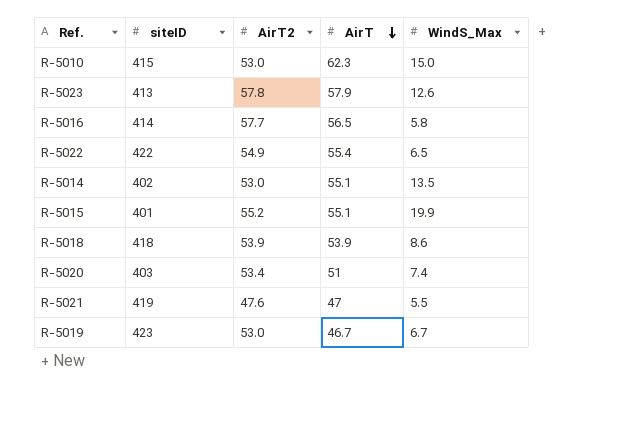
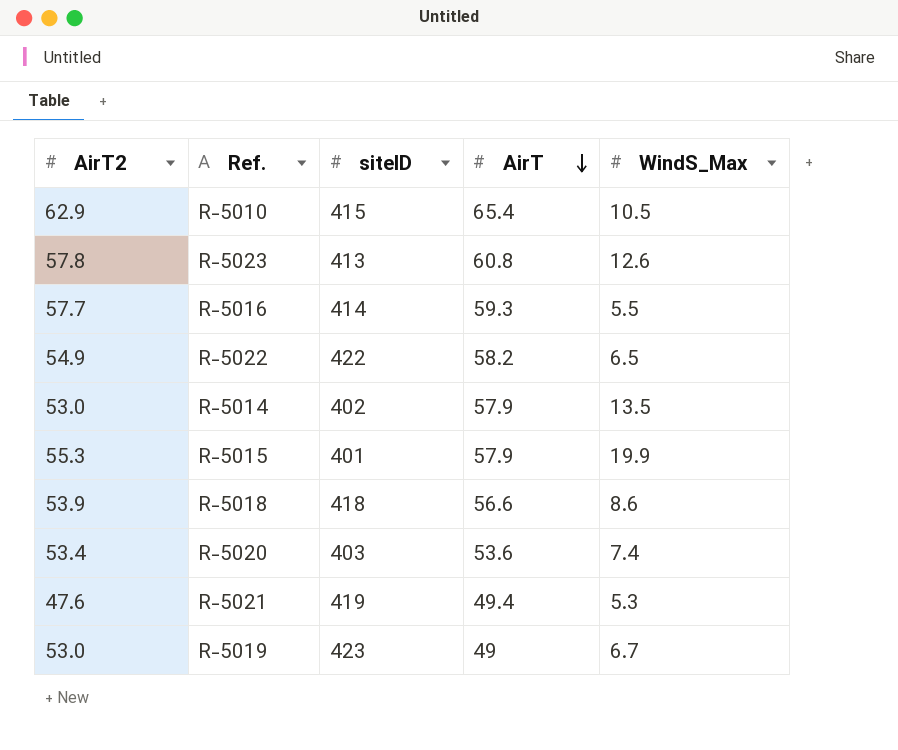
column AirT2 | position: 3 -> 1
R-5010 | AirT2: 53.0 -> 62.9
R-5010 | AirT: 62.3 -> 65.4
R-5010 | WindS_Max: 15.0 -> 10.5
R-5023 | AirT: 57.9 -> 60.8
R-5016 | AirT: 56.5 -> 59.3
R-5016 | WindS_Max: 5.8 -> 5.5
R-5022 | AirT: 55.4 -> 58.2
R-5014 | AirT: 55.1 -> 57.9
R-5015 | AirT2: 55.2 -> 55.3
R-5015 | AirT: 55.1 -> 57.9
R-5018 | AirT: 53.9 -> 56.6
R-5020 | AirT: 51 -> 53.6
R-5021 | AirT: 47 -> 49.4
R-5021 | WindS_Max: 5.5 -> 5.3
R-5019 | AirT: 46.7 -> 49

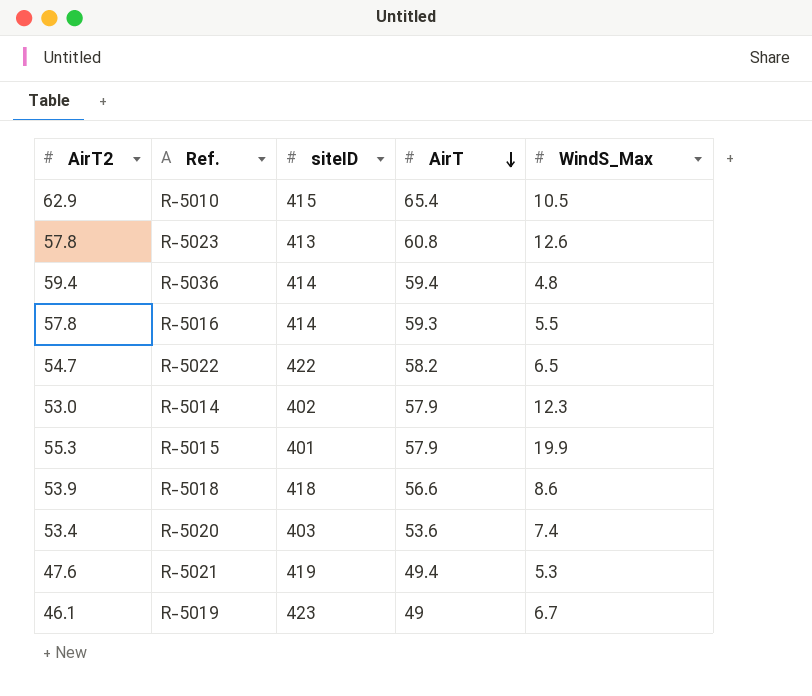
row R-5036: none -> 59.4 | 414 | 59.4 | 4.8
R-5016 | AirT2: 57.7 -> 57.8
R-5022 | AirT2: 54.9 -> 54.7
R-5014 | WindS_Max: 13.5 -> 12.3
R-5019 | AirT2: 53.0 -> 46.1

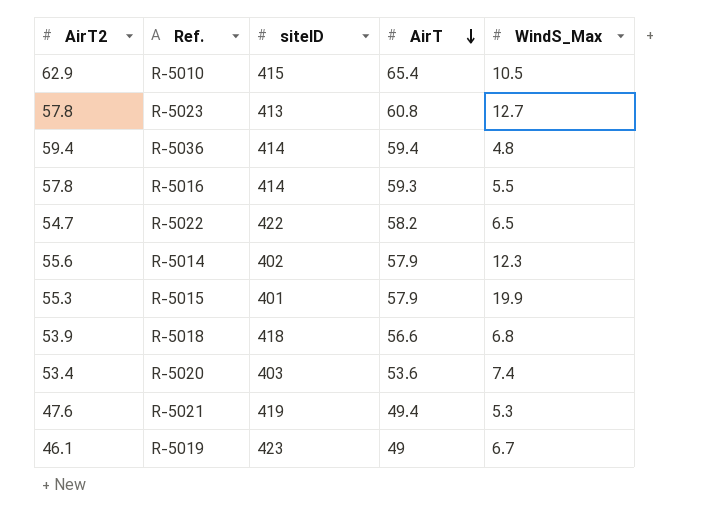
R-5023 | WindS_Max: 12.6 -> 12.7
R-5014 | AirT2: 53.0 -> 55.6
R-5018 | WindS_Max: 8.6 -> 6.8

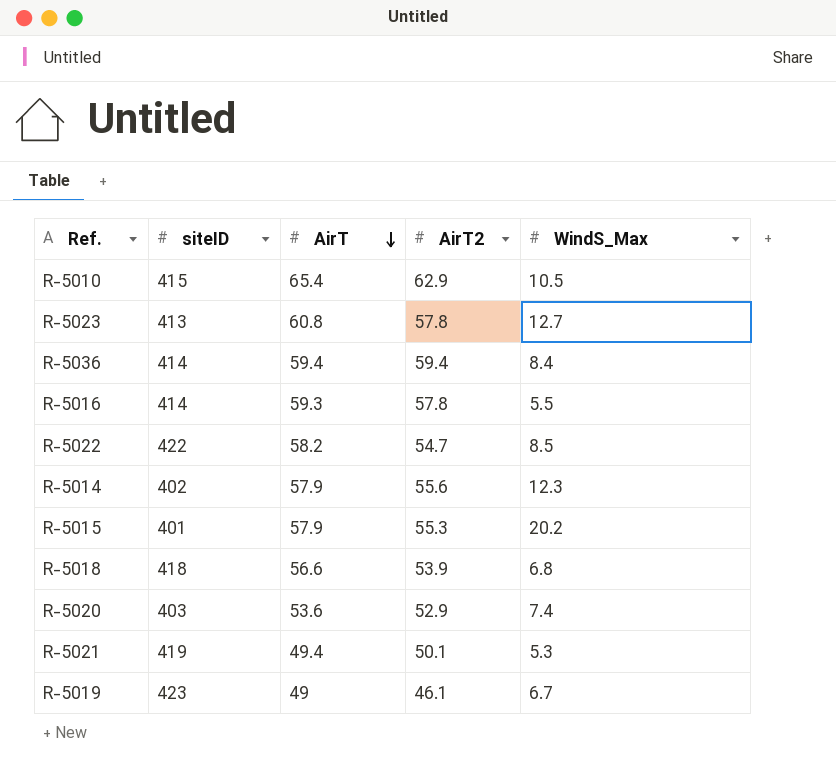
column AirT2 | position: 1 -> 4
R-5036 | WindS_Max: 4.8 -> 8.4
R-5022 | WindS_Max: 6.5 -> 8.5
R-5015 | WindS_Max: 19.9 -> 20.2
R-5020 | AirT2: 53.4 -> 52.9
R-5021 | AirT2: 47.6 -> 50.1

